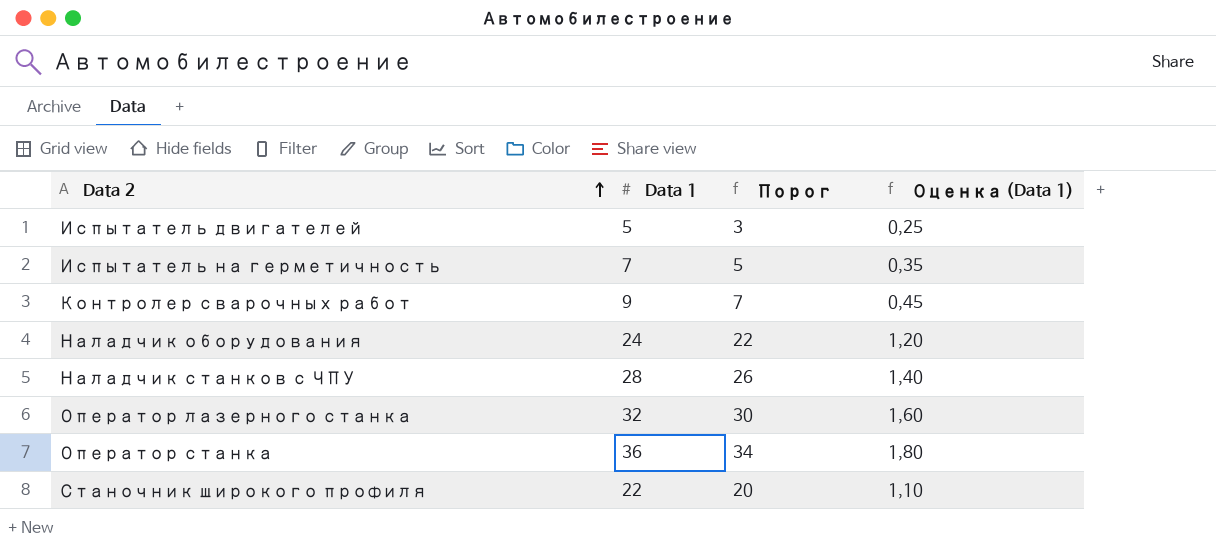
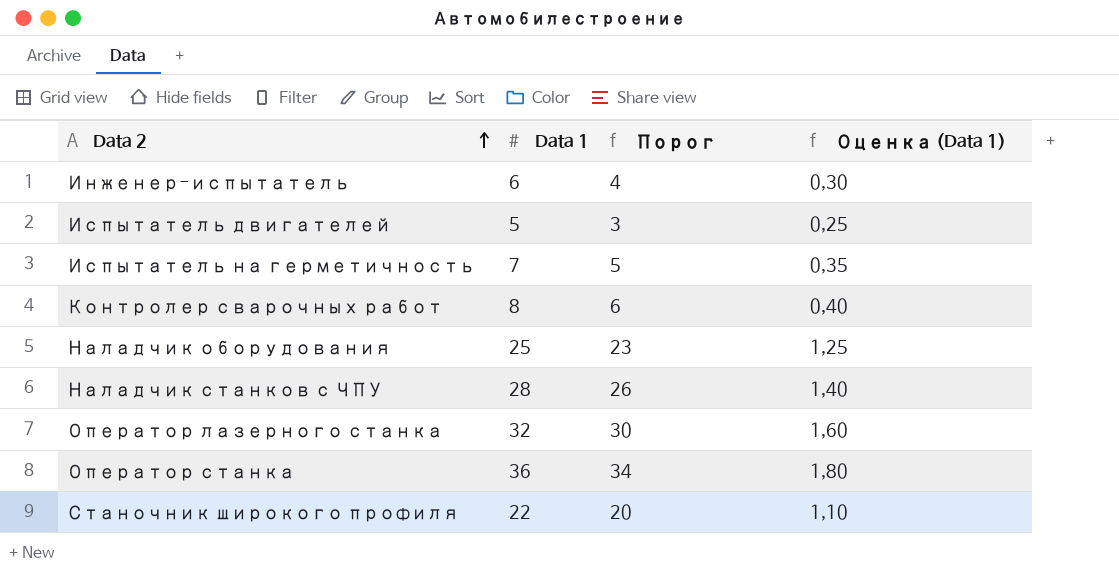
row Инженер-испытатель: none -> 6 | 4 | 0,30
Контролер сварочных работ | Data 1: 9 -> 8
Контролер сварочных работ | Порог: 7 -> 6
Контролер сварочных работ | Оценка (Data 1): 0,45 -> 0,40
Наладчик оборудования | Data 1: 24 -> 25
Наладчик оборудования | Порог: 22 -> 23
Наладчик оборудования | Оценка (Data 1): 1,20 -> 1,25

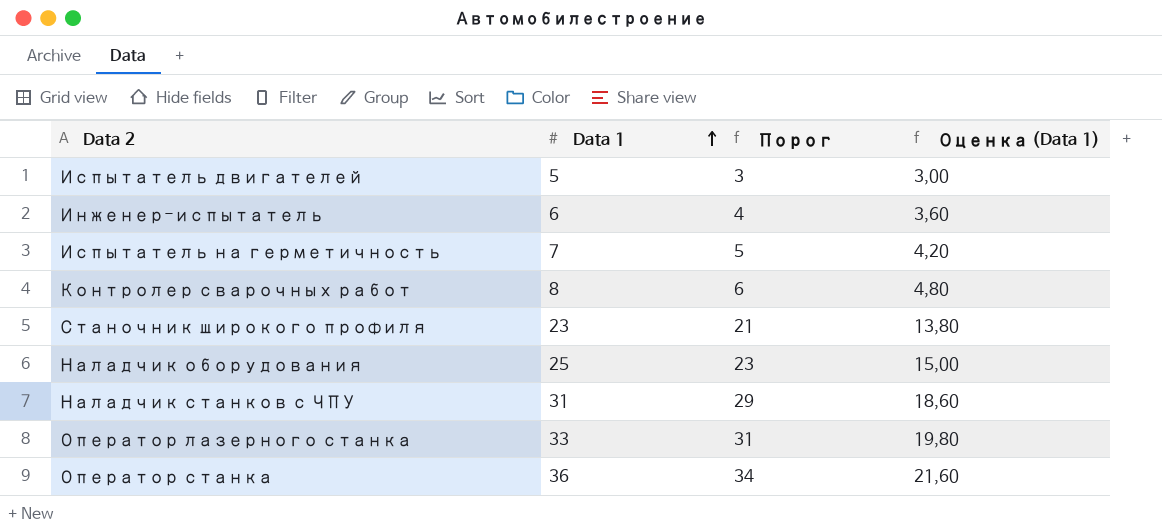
row order: Data 2 ascending -> Data 1 ascending
column Оценка (Data 1) | formula: [Data 1] * 0,05 -> [Data 1] * 0,6
Станочник широкого профиля | Data 1: 22 -> 23
Станочник широкого профиля | Порог: 20 -> 21
Наладчик станков с ЧПУ | Data 1: 28 -> 31
Наладчик станков с ЧПУ | Порог: 26 -> 29
Оператор лазерного станка | Data 1: 32 -> 33
Оператор лазерного станка | Порог: 30 -> 31

